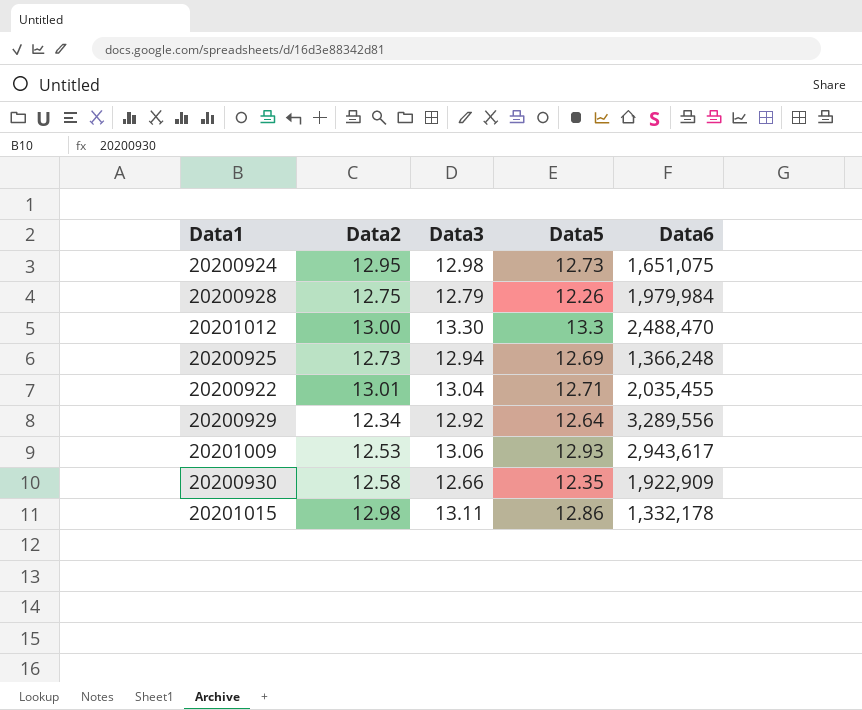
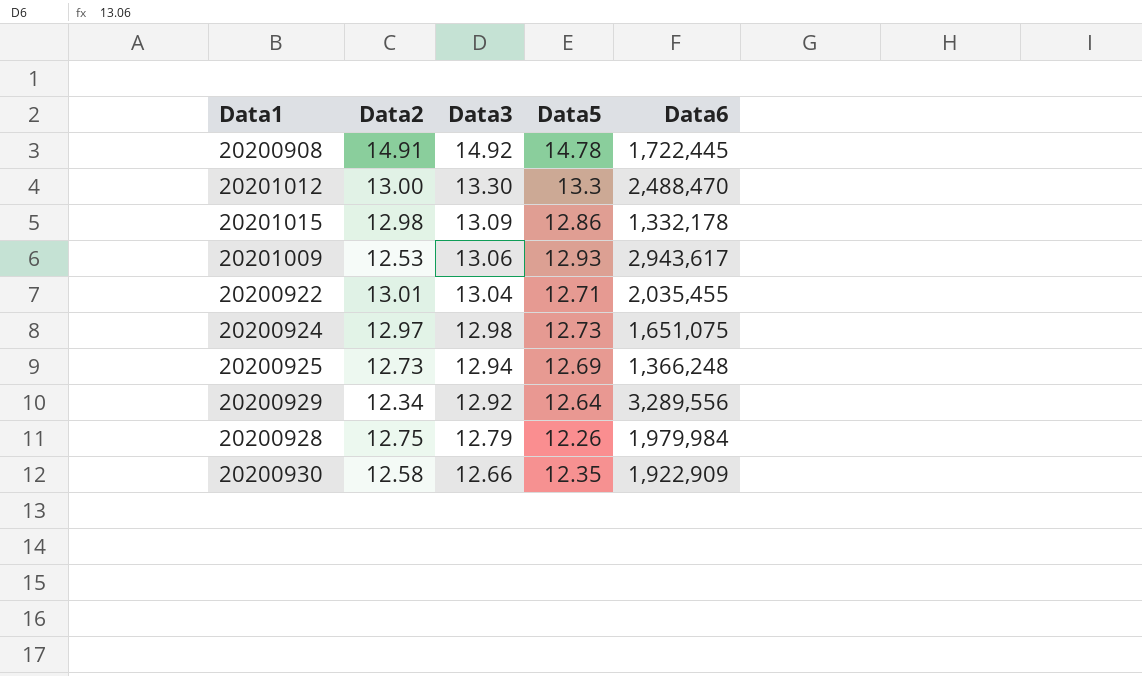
row order: none -> Data3 descending
row 20200908: none -> 14.91 | 14.92 | 14.78 | 1,722,445
20201015 | Data3: 13.11 -> 13.09
20200924 | Data2: 12.95 -> 12.97

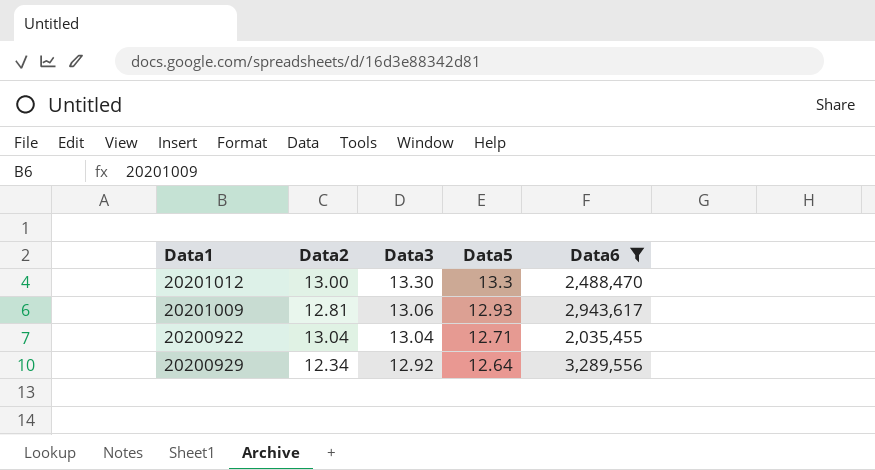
filter: none -> Data6 >= 2,035,455
20201009 | Data2: 12.53 -> 12.81
20200922 | Data2: 13.01 -> 13.04

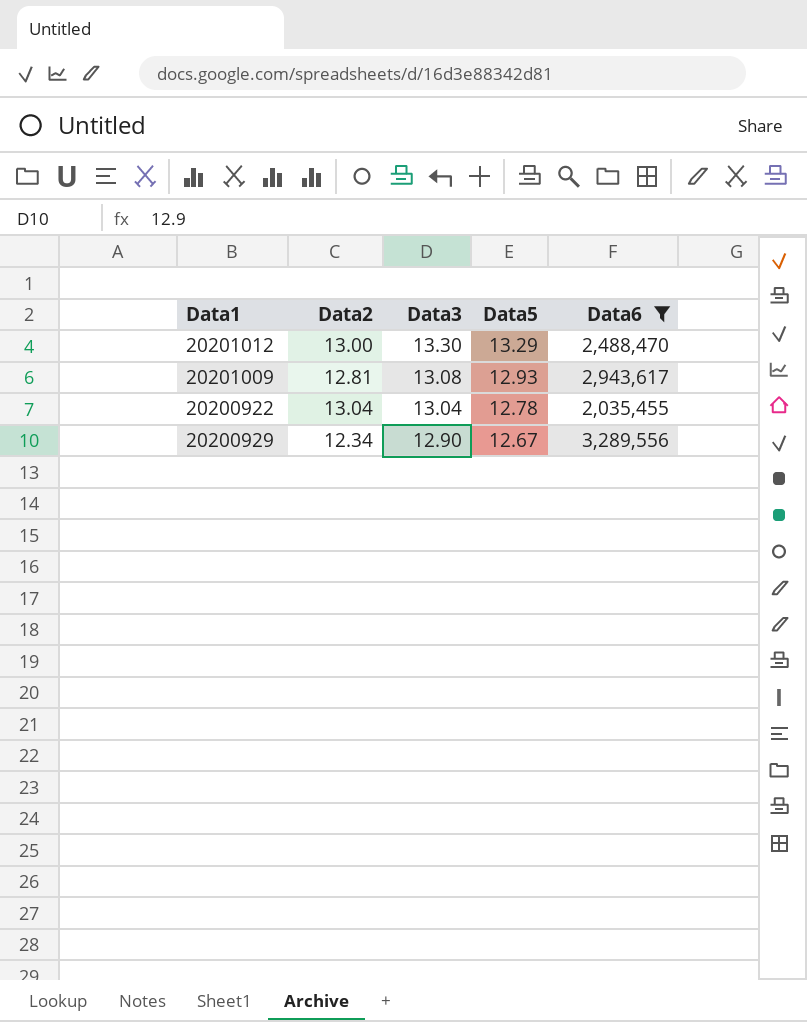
20201012 | Data5: 13.3 -> 13.29
20201009 | Data3: 13.06 -> 13.08
20200922 | Data5: 12.71 -> 12.78
20200929 | Data3: 12.92 -> 12.90
20200929 | Data5: 12.64 -> 12.67

